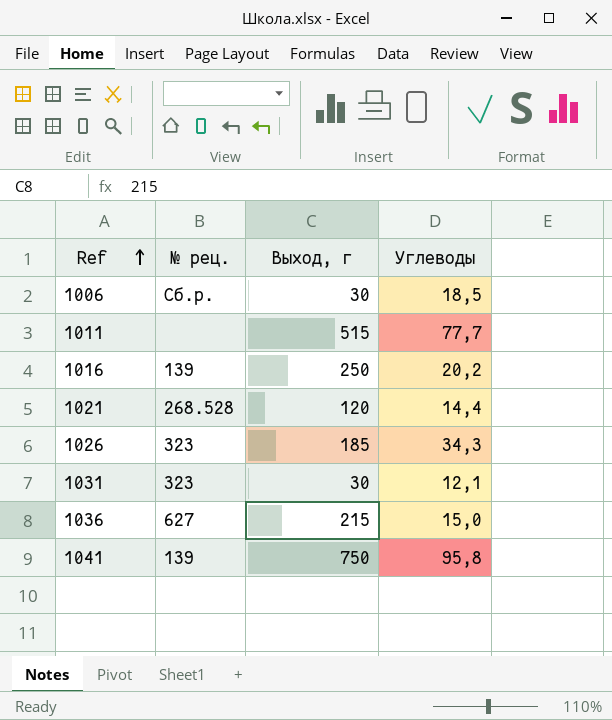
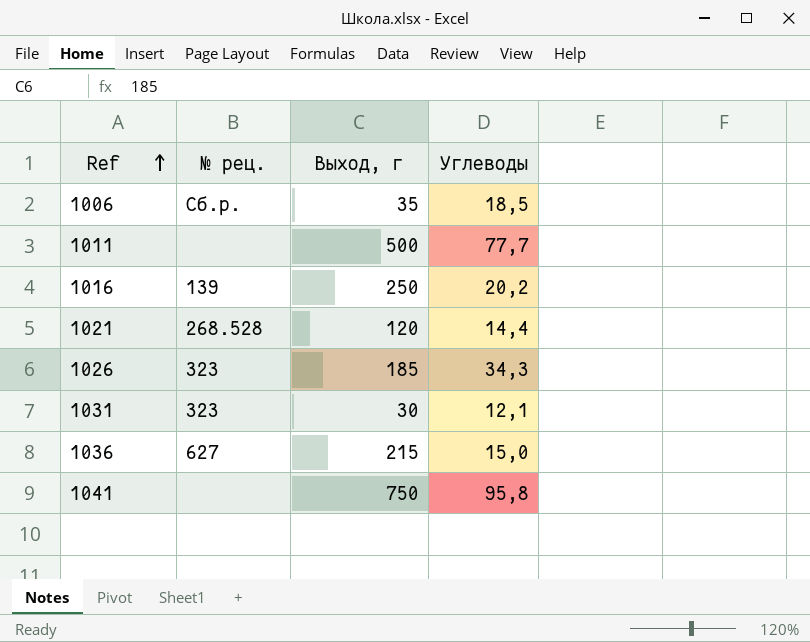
1006 | Выход, г: 30 -> 35
1011 | Выход, г: 515 -> 500
1041 | № рец.: 139 -> none

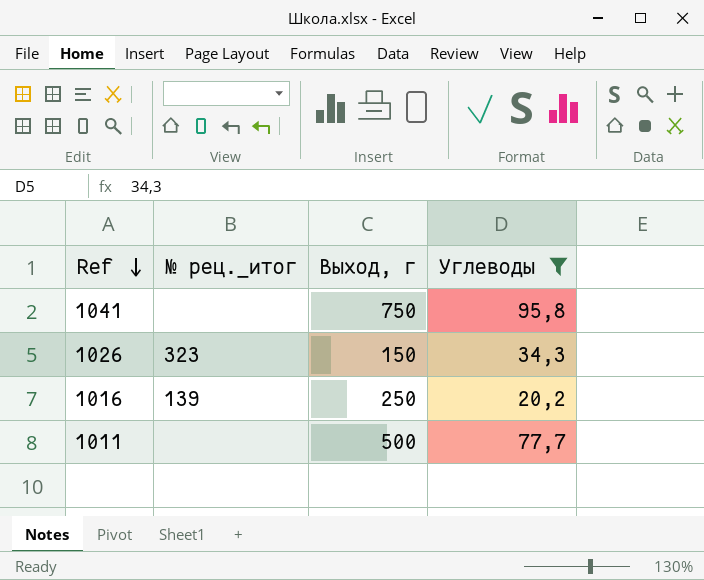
filter: none -> Углеводы >= 20,2
row order: Ref ascending -> Ref descending
column name: № рец. -> № рец._итог
1026 | Выход, г: 185 -> 150

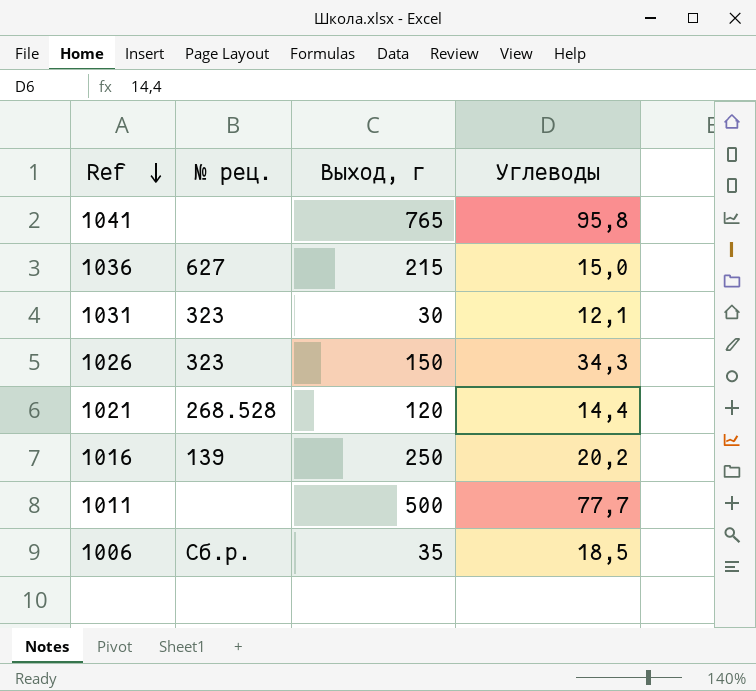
filter: Углеводы >= 20,2 -> none
column name: № рец._итог -> № рец.
1041 | Выход, г: 750 -> 765

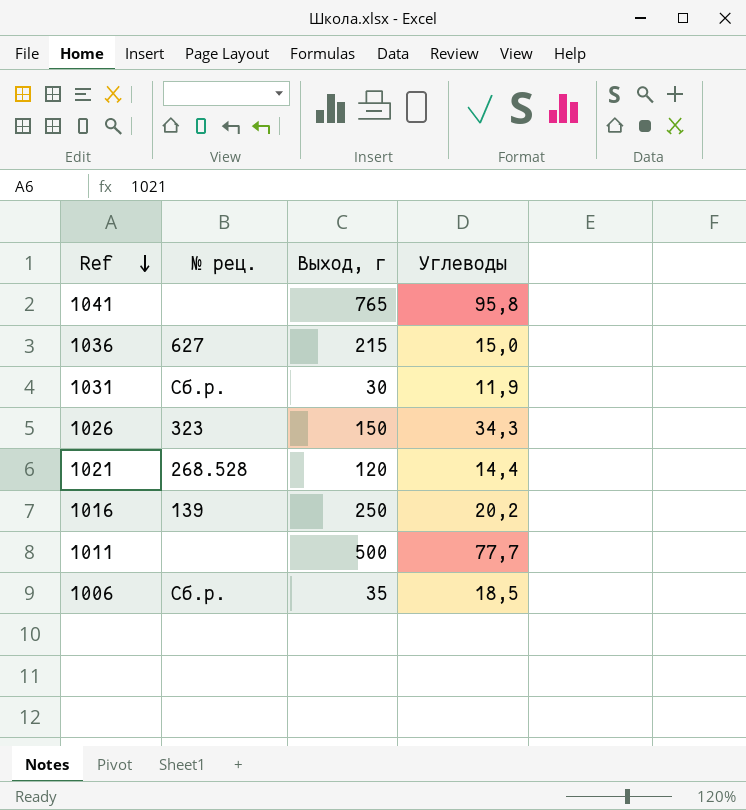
1031 | № рец.: 323 -> Сб.р.
1031 | Углеводы: 12,1 -> 11,9

